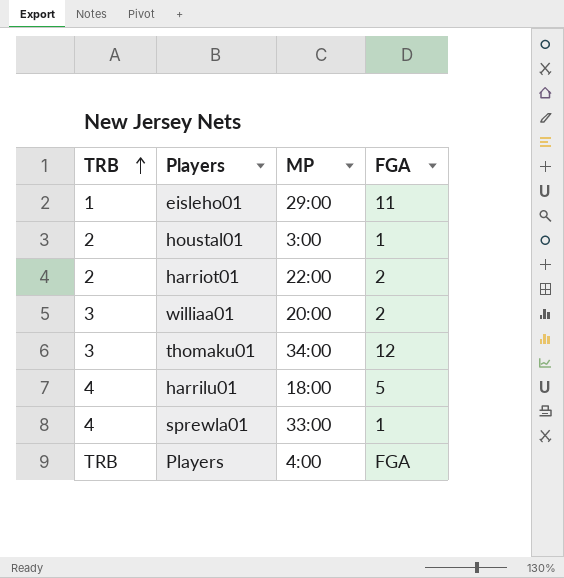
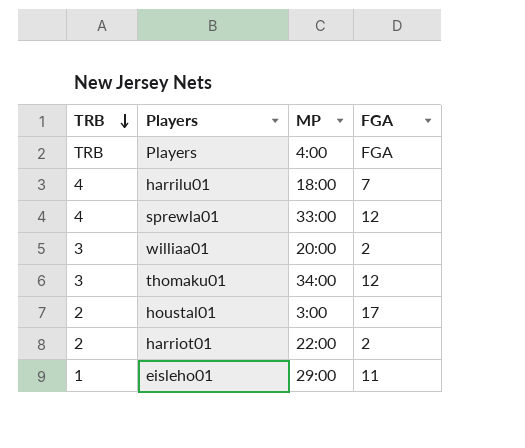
row order: TRB ascending -> TRB descending
harrilu01 | FGA: 5 -> 7
sprewla01 | FGA: 1 -> 12
houstal01 | FGA: 1 -> 17

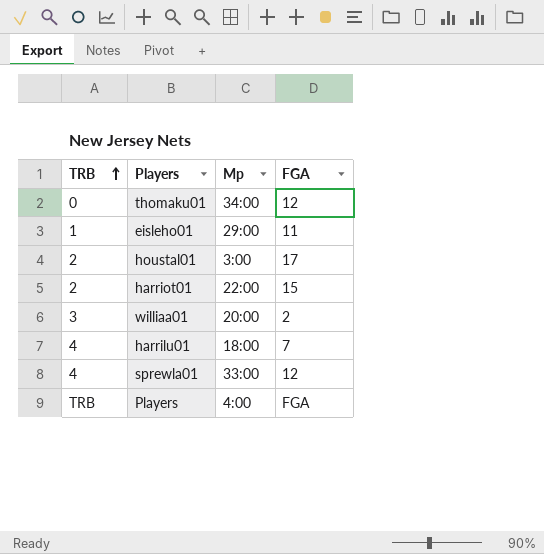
row order: TRB descending -> TRB ascending
column name: MP -> Mp
thomaku01 | TRB: 3 -> 0
harriot01 | FGA: 2 -> 15

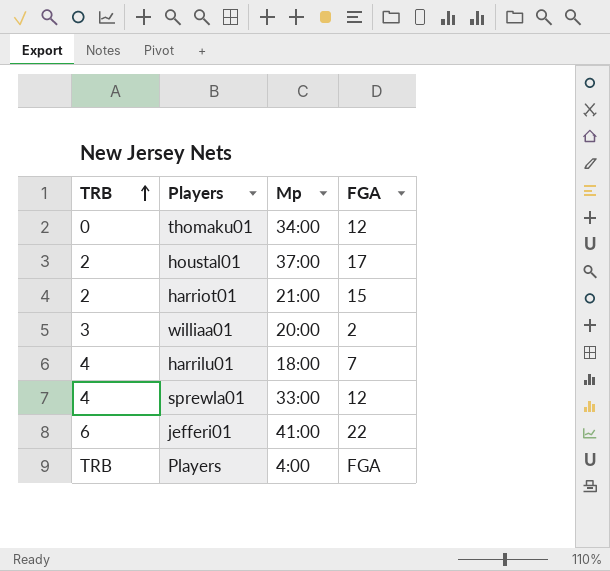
row eisleho01: 1 | 29:00 | 11 -> none
houstal01 | Mp: 3:00 -> 37:00
harriot01 | Mp: 22:00 -> 21:00
row jefferi01: none -> 6 | 41:00 | 22

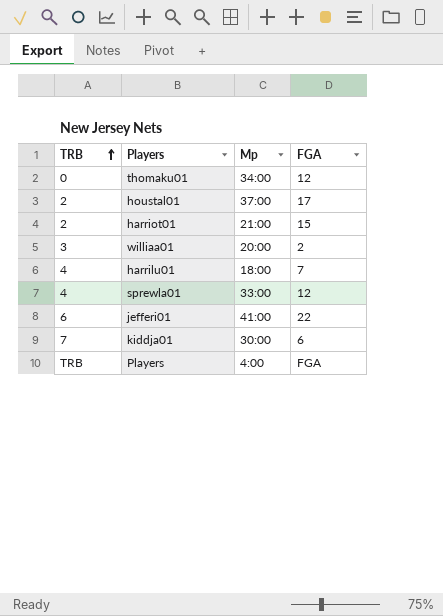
row kiddja01: none -> 7 | 30:00 | 6

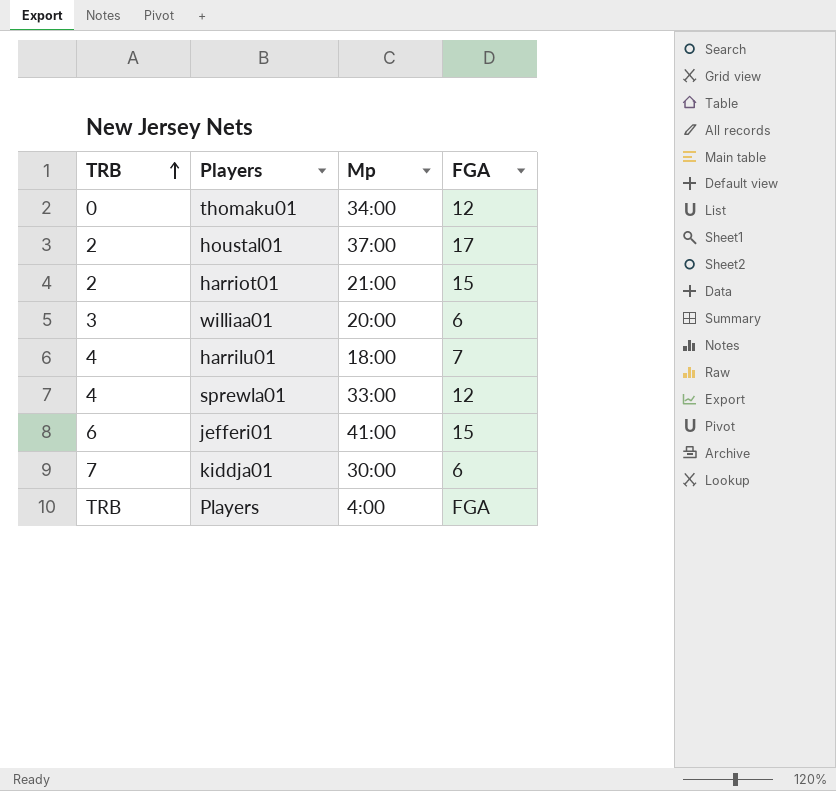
williaa01 | FGA: 2 -> 6
jefferi01 | FGA: 22 -> 15

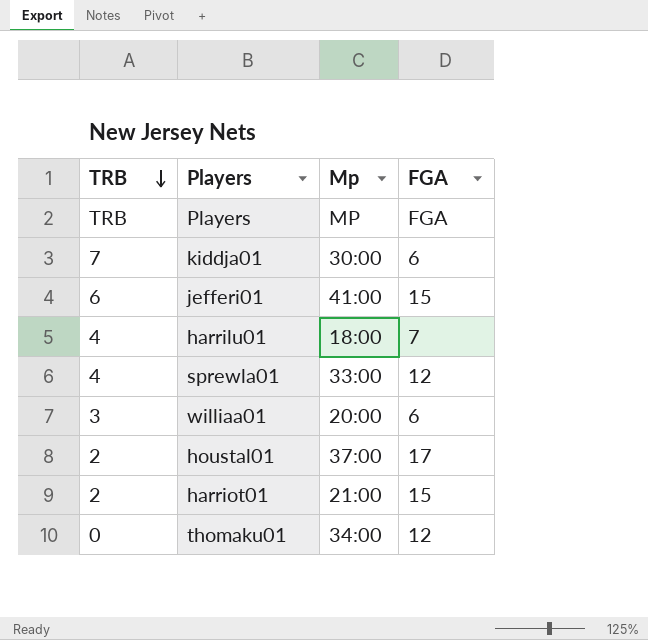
row order: TRB ascending -> TRB descending
Players | Mp: 4:00 -> MP

